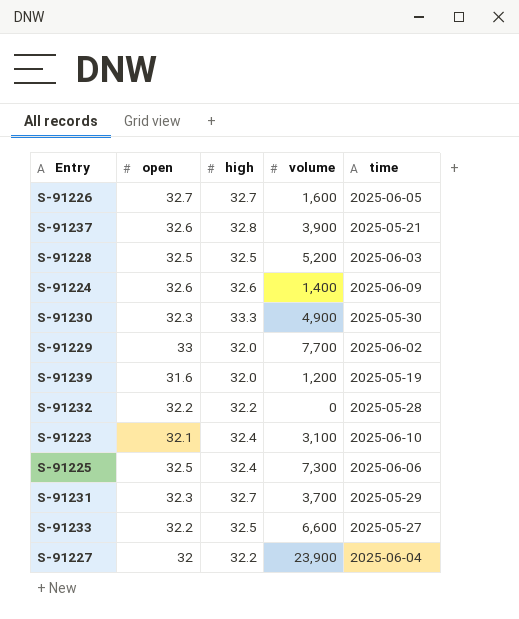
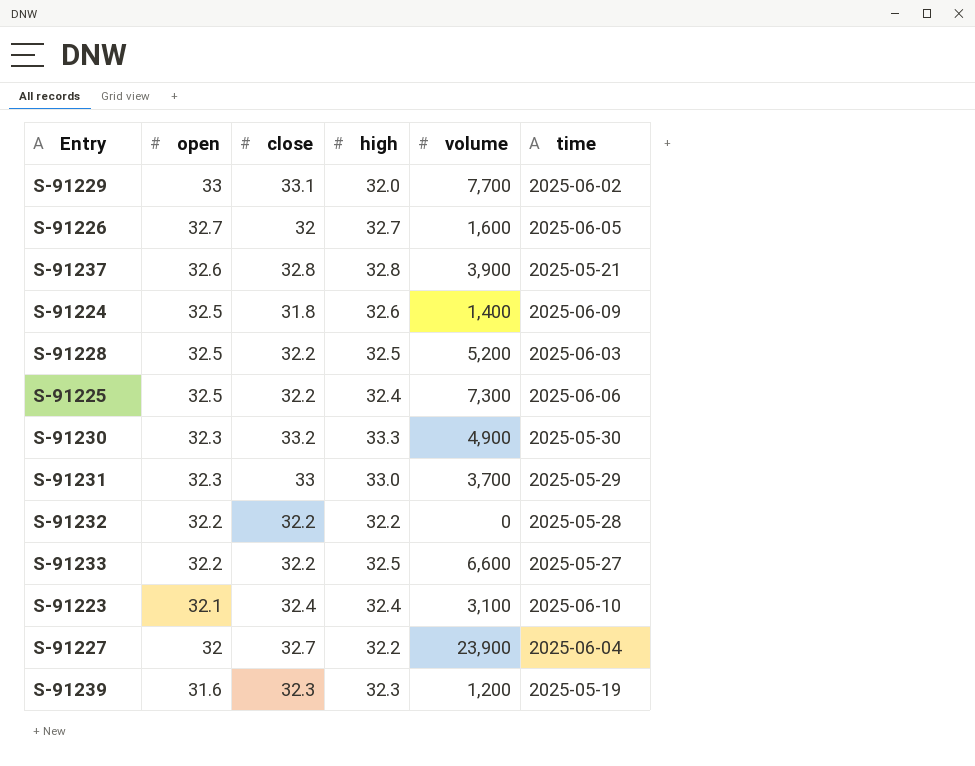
row order: none -> open descending
column close | position: none -> 3
S-91224 | open: 32.6 -> 32.5
S-91231 | high: 32.7 -> 33.0
S-91239 | high: 32.0 -> 32.3

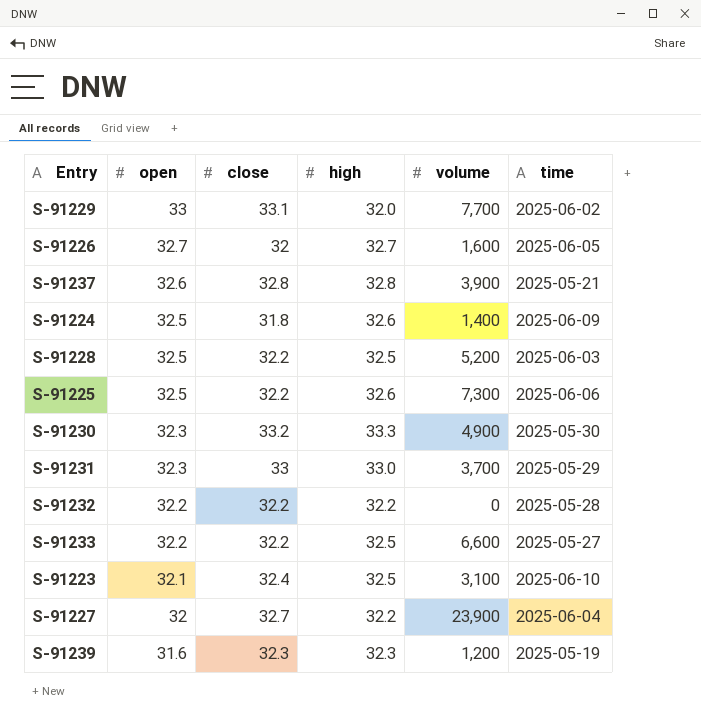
S-91225 | high: 32.4 -> 32.6
S-91223 | high: 32.4 -> 32.5

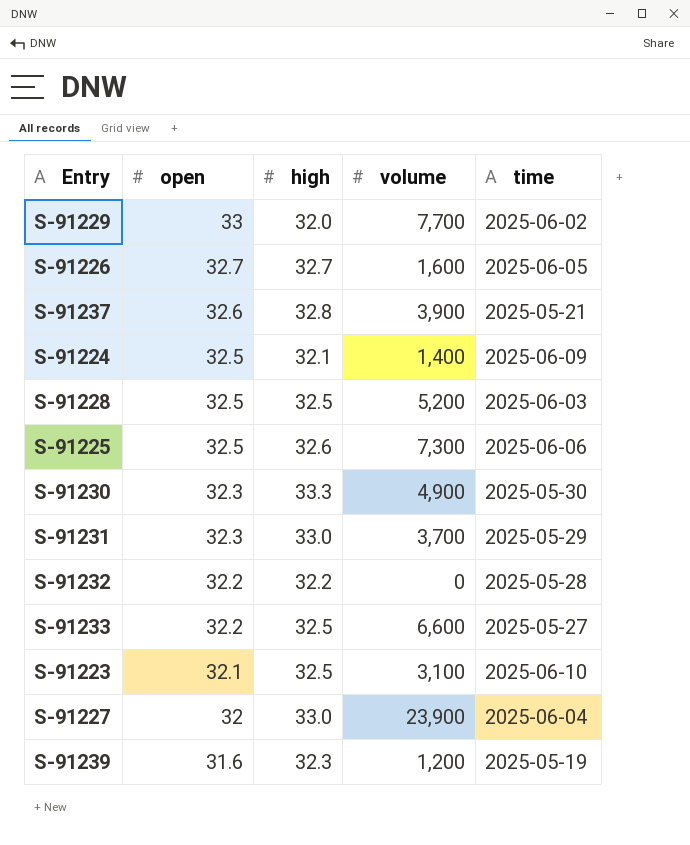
column close | position: 3 -> none
S-91224 | high: 32.6 -> 32.1
S-91227 | high: 32.2 -> 33.0

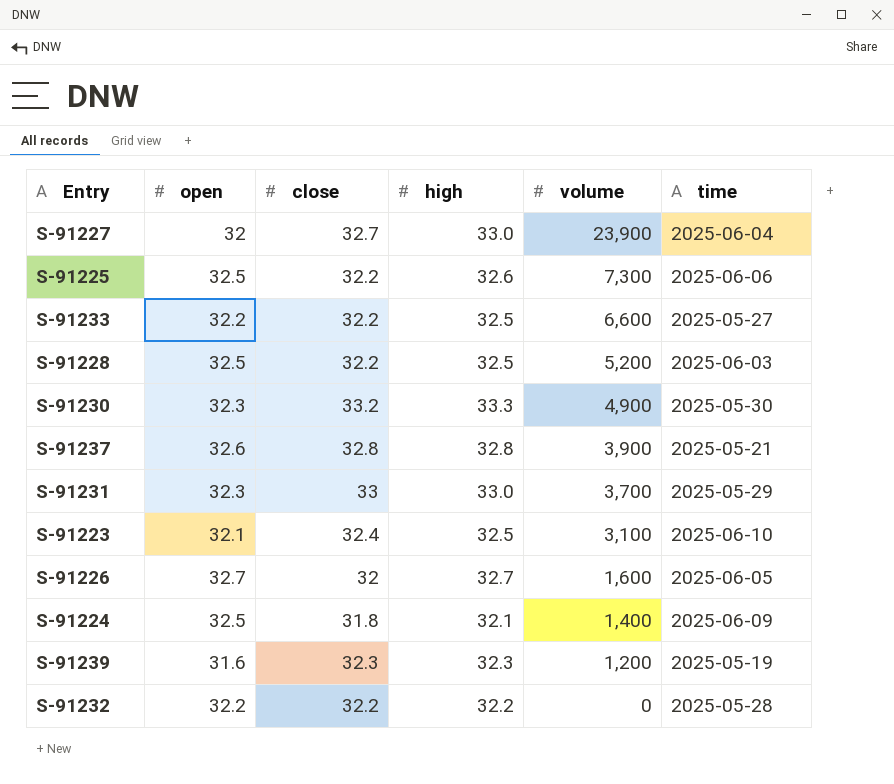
row order: open descending -> volume descending
column close | position: none -> 3
row S-91229: 33 | 32.0 | 7,700 | 2025-06-02 -> none

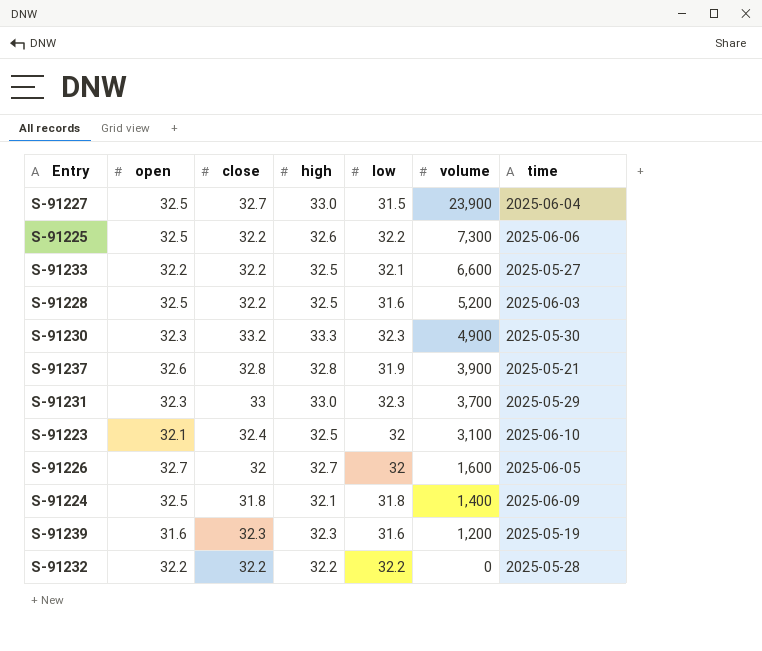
column low | position: none -> 5
S-91227 | open: 32 -> 32.5

